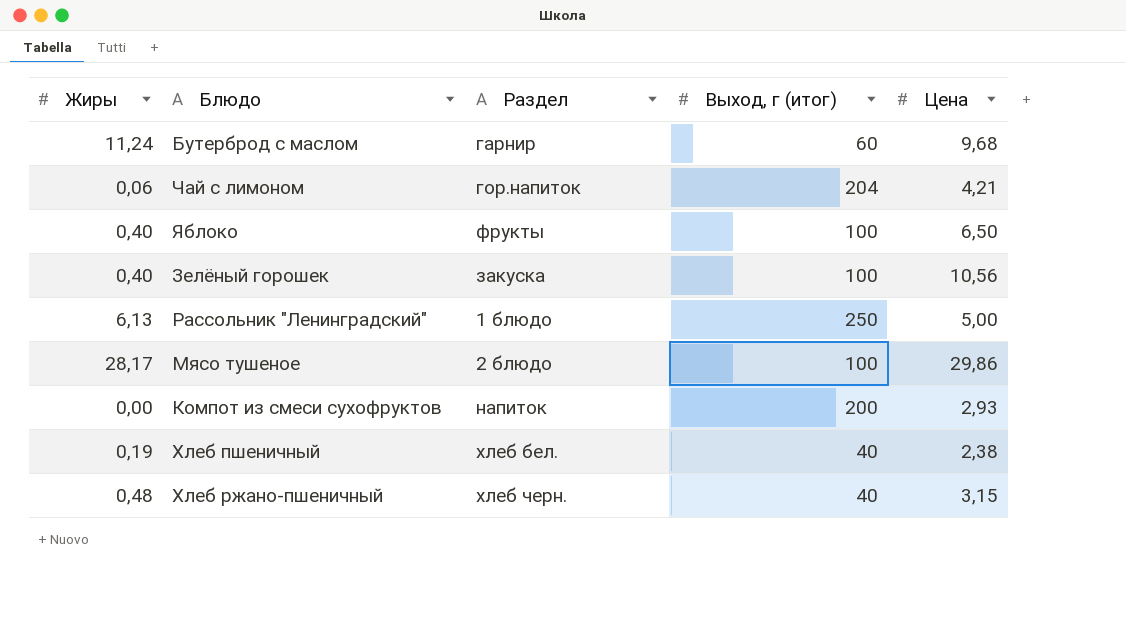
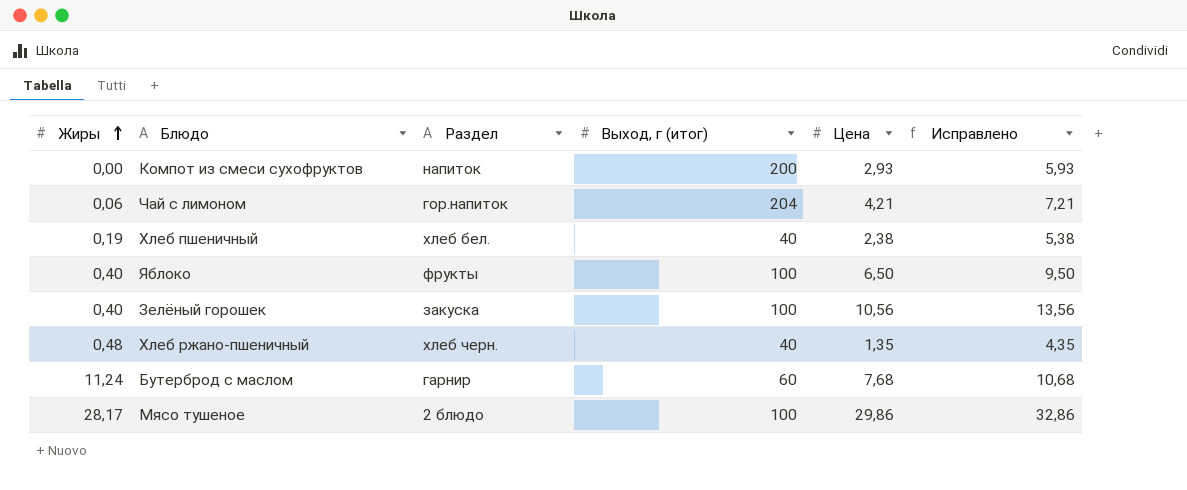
row order: none -> Жиры ascending
column Исправлено | formula: none -> [Цена] + 3
row Рассольник "Ленинградский": 6,13 | 1 блюдо | 250 | 5,00 -> none
Хлеб ржано-пшеничный | Цена: 3,15 -> 1,35
Бутерброд с маслом | Цена: 9,68 -> 7,68

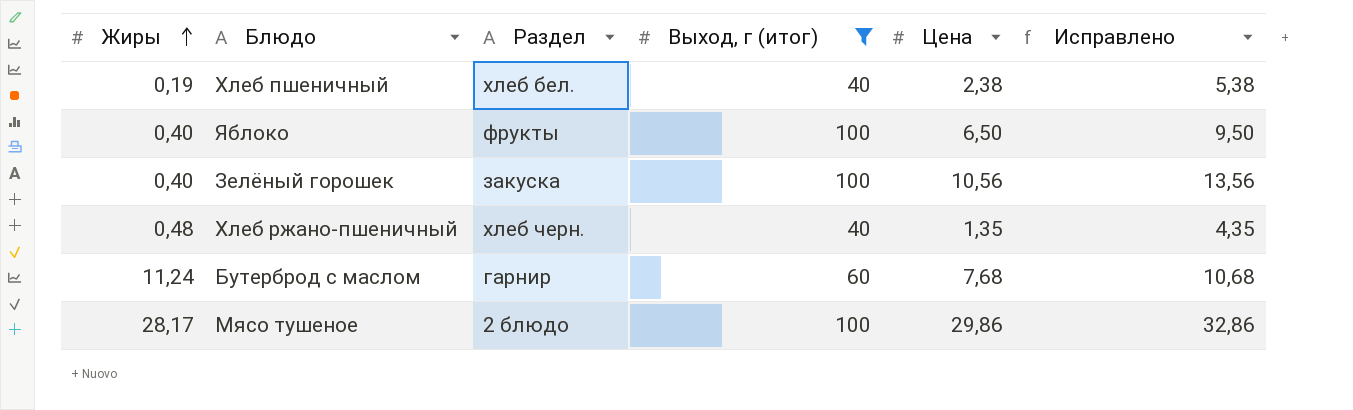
filter: none -> Выход, г (итог) <= 100

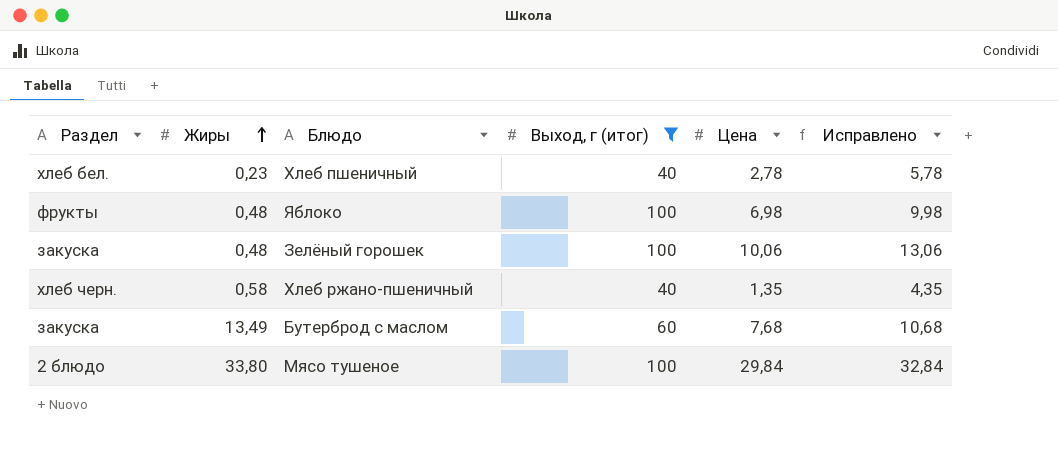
column Раздел | position: 3 -> 1
Хлеб пшеничный | Жиры: 0,19 -> 0,23
Хлеб пшеничный | Цена: 2,38 -> 2,78
Хлеб пшеничный | Исправлено: 5,38 -> 5,78
Яблоко | Жиры: 0,40 -> 0,48
Яблоко | Цена: 6,50 -> 6,98
Яблоко | Исправлено: 9,50 -> 9,98
Зелёный горошек | Жиры: 0,40 -> 0,48
Зелёный горошек | Цена: 10,56 -> 10,06
Зелёный горошек | Исправлено: 13,56 -> 13,06
Хлеб ржано-пшеничный | Жиры: 0,48 -> 0,58
Бутерброд с маслом | Раздел: гарнир -> закуска
Бутерброд с маслом | Жиры: 11,24 -> 13,49
Мясо тушеное | Жиры: 28,17 -> 33,80
Мясо тушеное | Цена: 29,86 -> 29,84
Мясо тушеное | Исправлено: 32,86 -> 32,84

